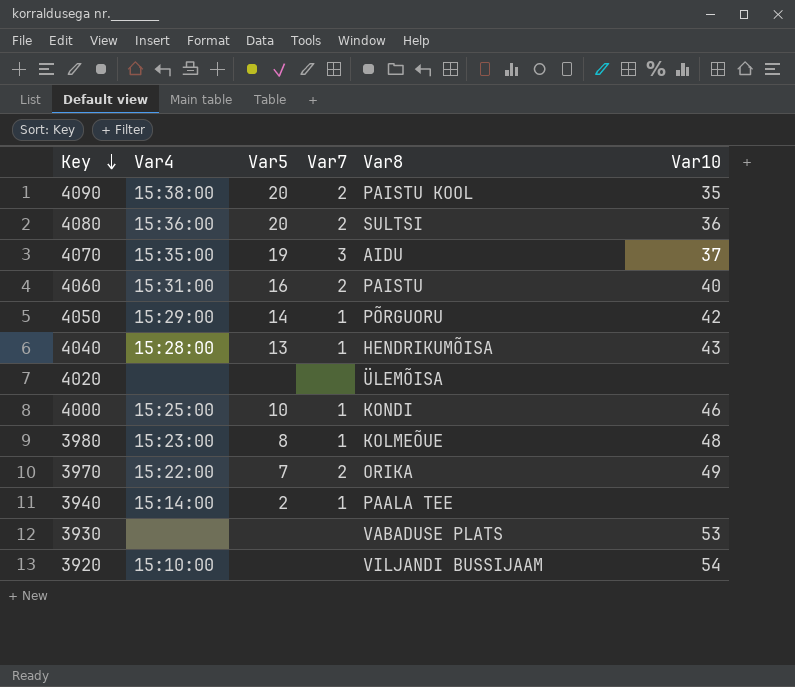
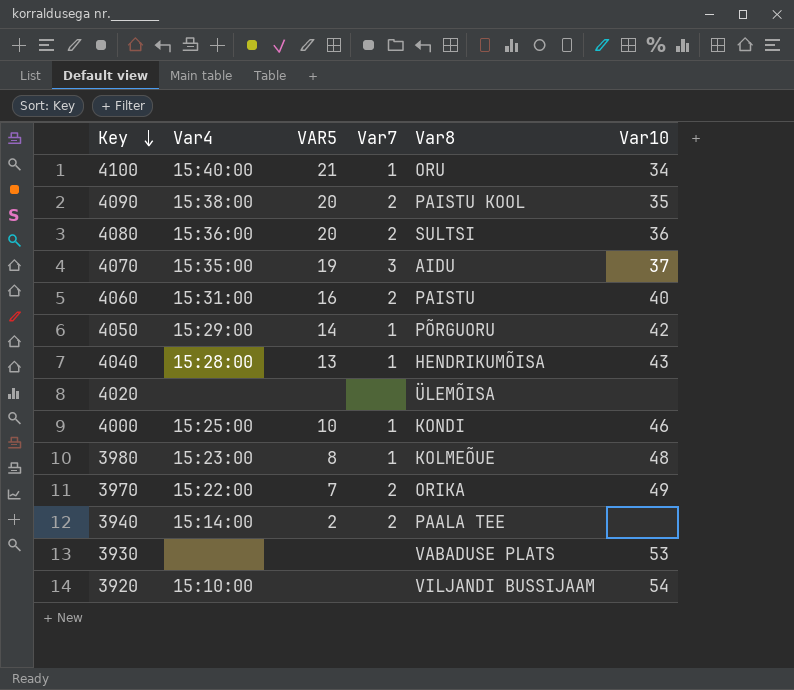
column name: Var5 -> VAR5
row 4100: none -> 15:40:00 | 21 | 1 | ORU | 34
3940 | Var7: 1 -> 2

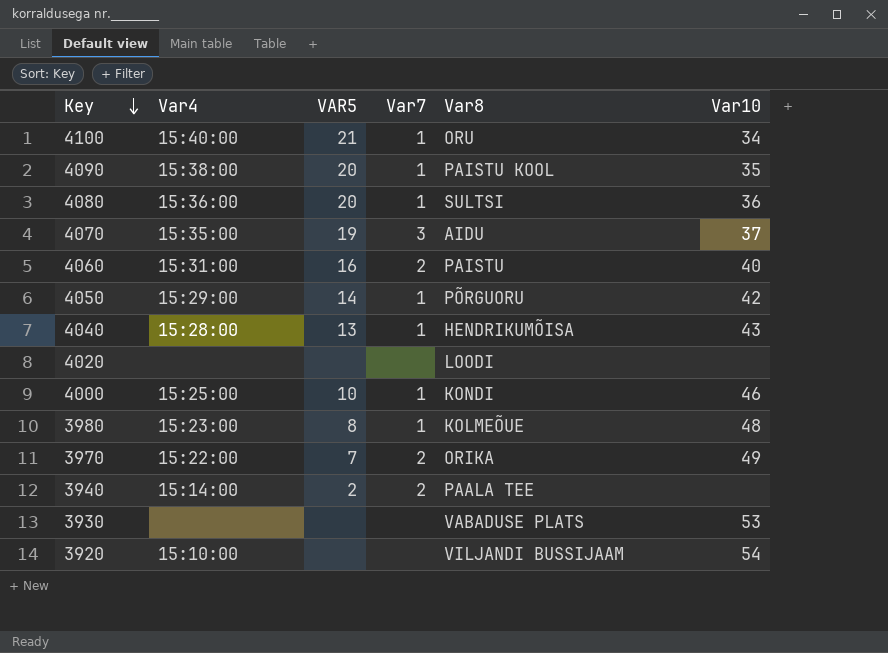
4090 | Var7: 2 -> 1
4080 | Var7: 2 -> 1
4020 | Var8: ÜLEMÕISA -> LOODI

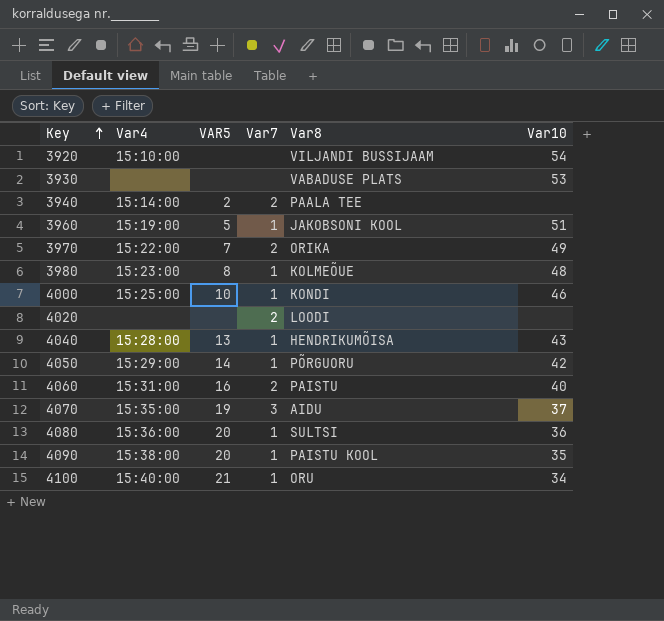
row order: Key descending -> Key ascending
row 3960: none -> 15:19:00 | 5 | 1 | JAKOBSONI KOOL | 51
4020 | Var7: none -> 2

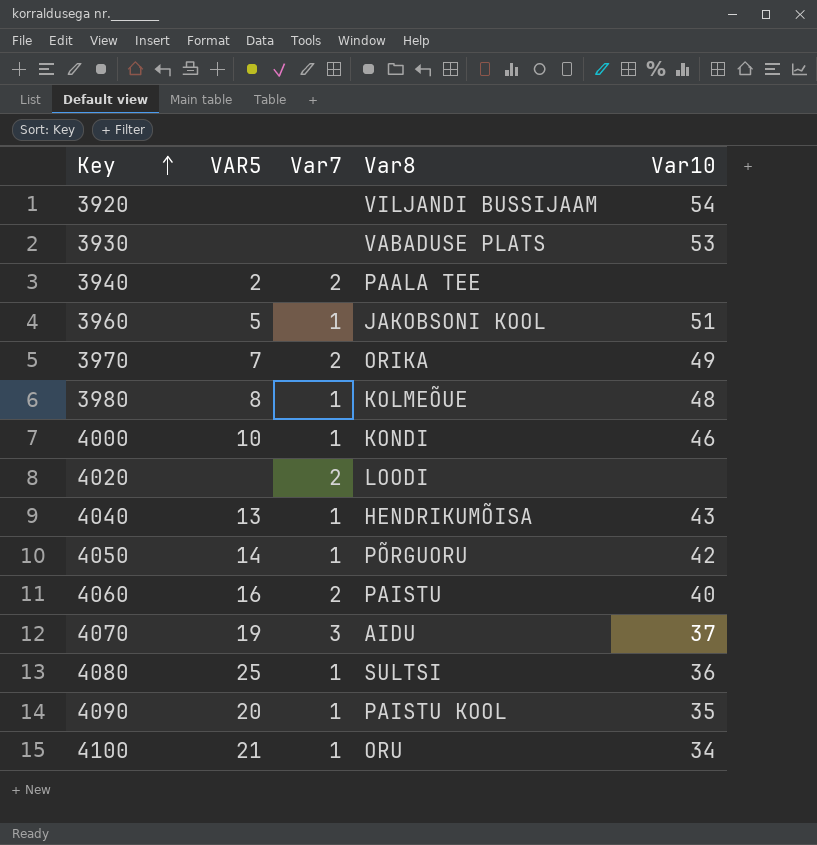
column Var4 | position: 2 -> none
4080 | VAR5: 20 -> 25

